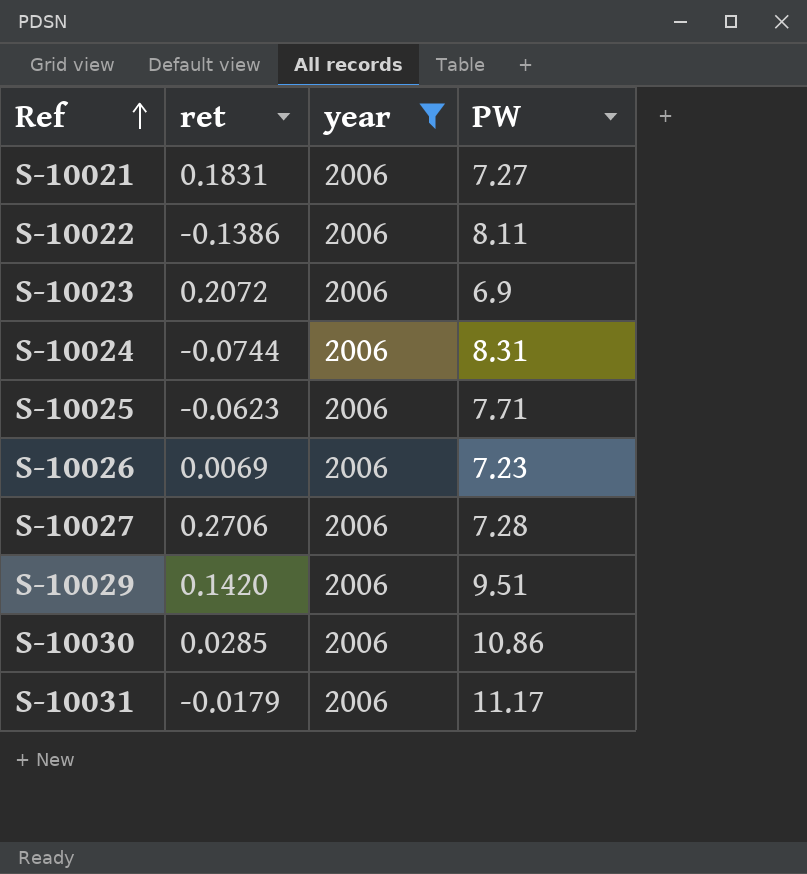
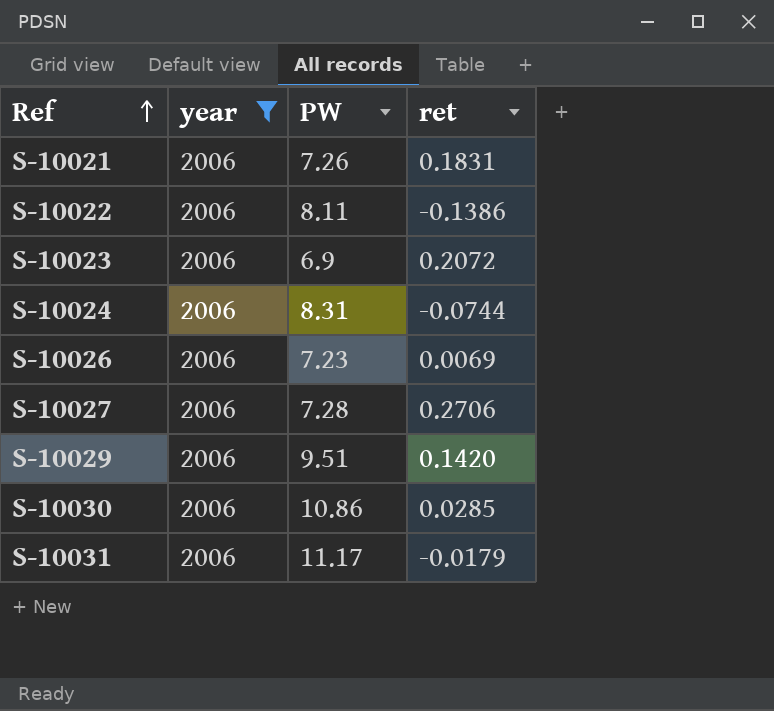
column ret | position: 2 -> 4
row S-10025: -0.0623 | 2006 | 7.71 -> none
S-10021 | PW: 7.27 -> 7.26

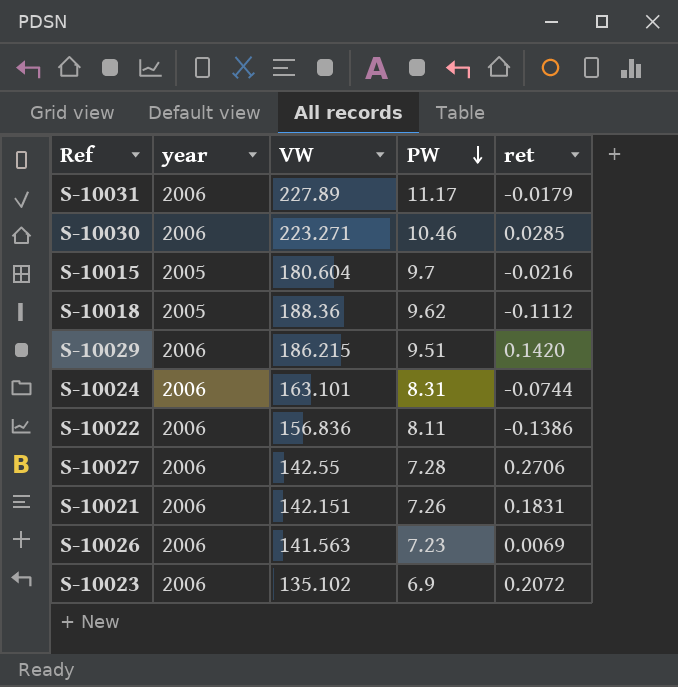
filter: year = 2006 -> none
row order: Ref ascending -> PW descending
column VW | position: none -> 3
S-10030 | PW: 10.86 -> 10.46

